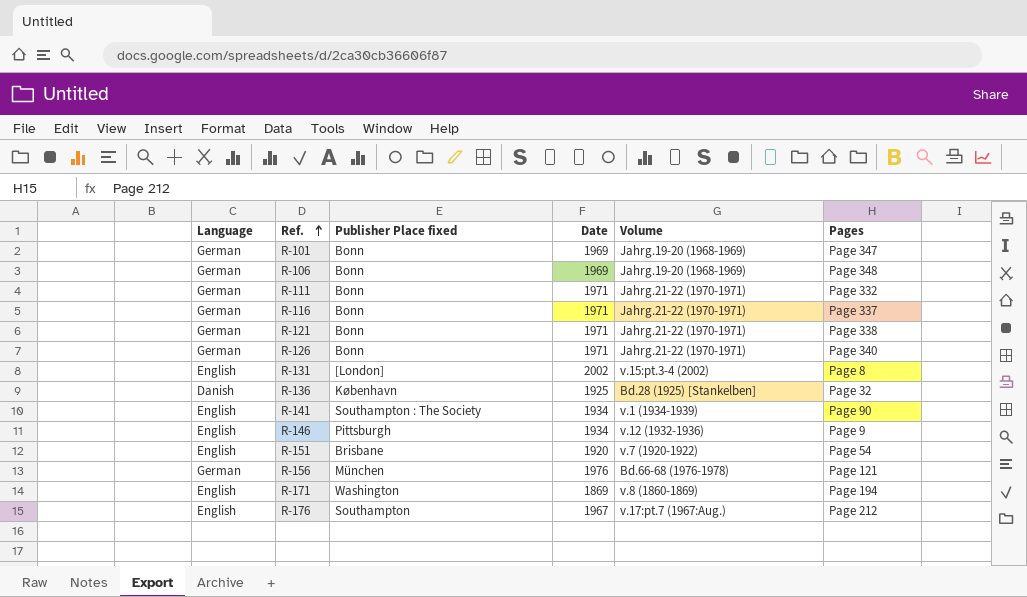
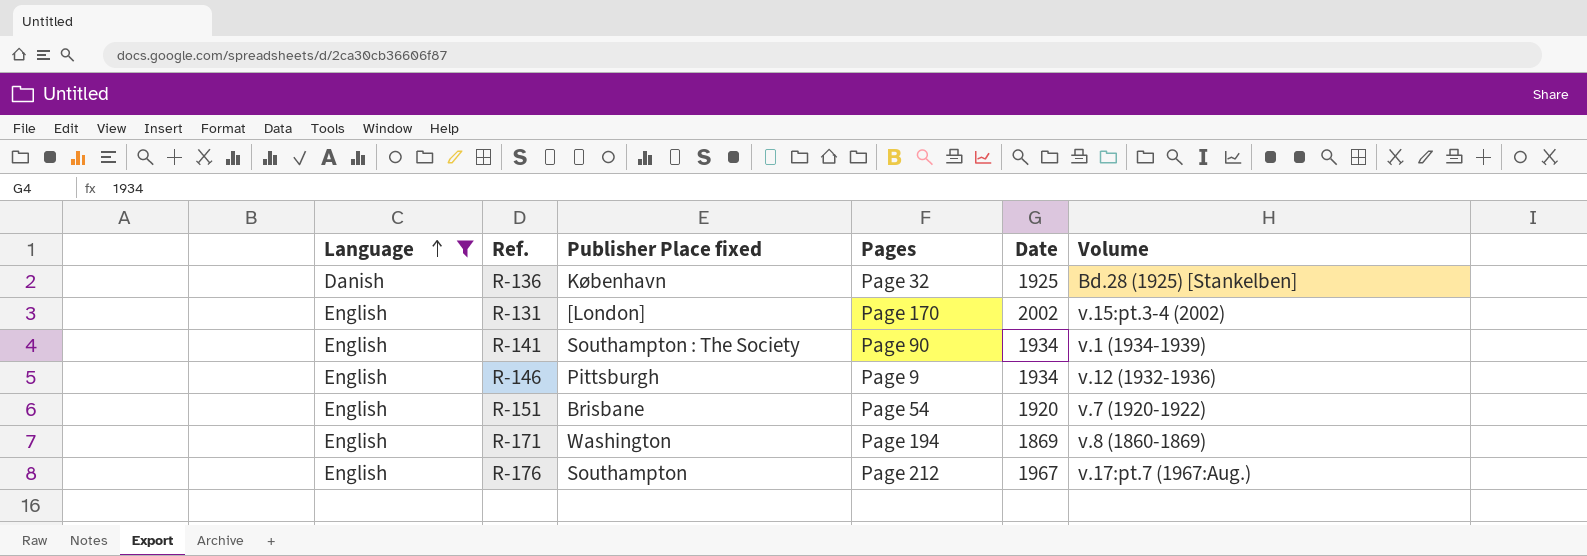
filter: none -> Language != German
row order: Ref. ascending -> Language ascending
column Pages | position: 6 -> 4
R-131 | Pages: Page 8 -> Page 170

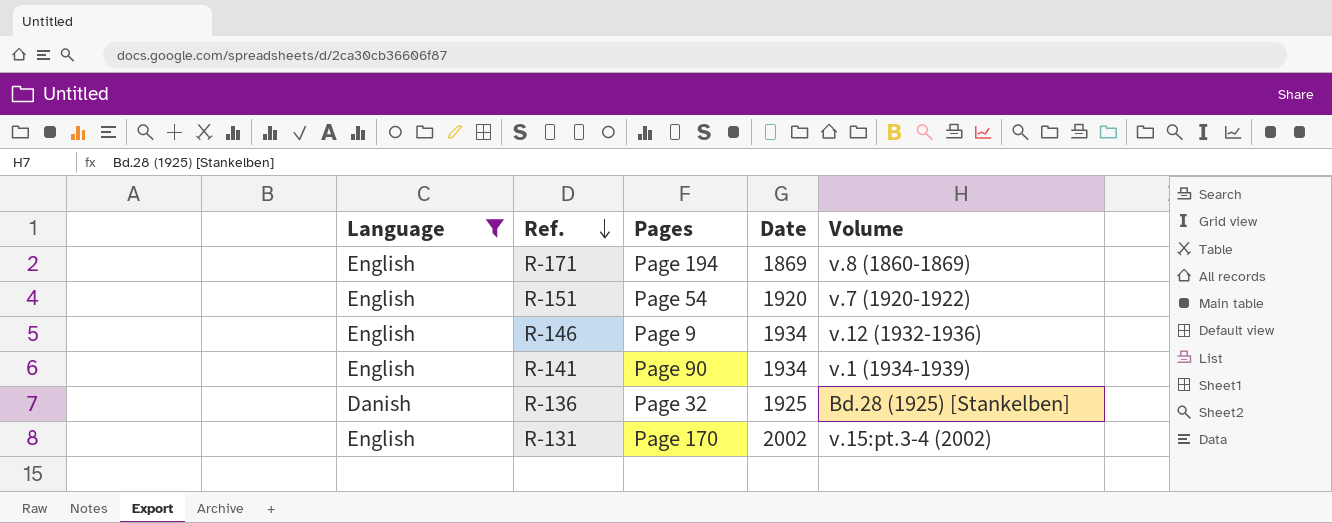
row order: Language ascending -> Ref. descending
column Publisher Place fixed | position: 3 -> none
row R-176: English | Southampton | Page 212 | 1967 | v.17:pt.7 (1967:Aug.) -> none

